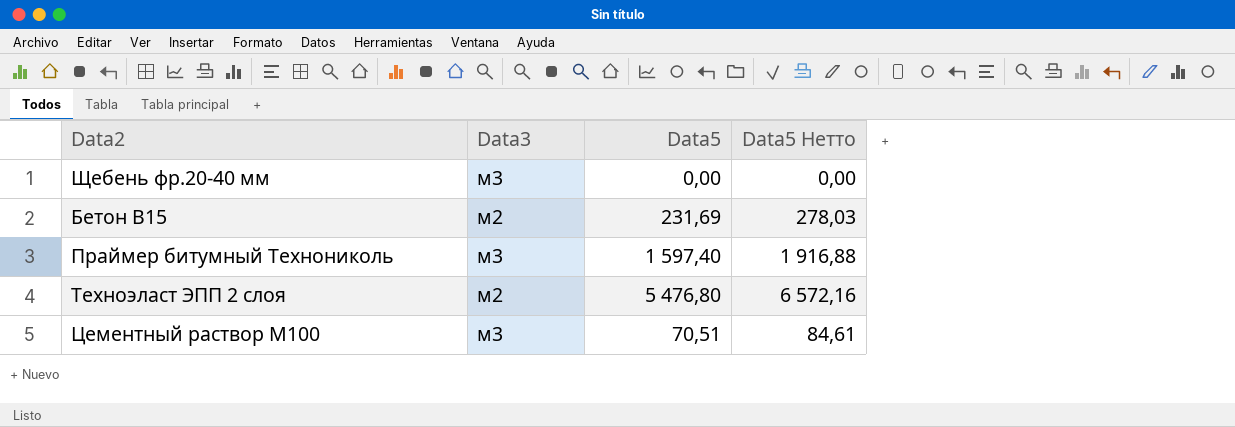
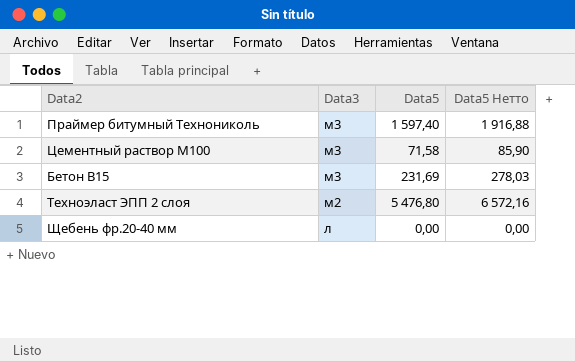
row order: none -> Data3 descending
Цементный раствор М100 | Data5: 70,51 -> 71,58
Цементный раствор М100 | Data5 Нетто: 84,61 -> 85,90
Бетон В15 | Data3: м2 -> м3
Щебень фр.20-40 мм | Data3: м3 -> л

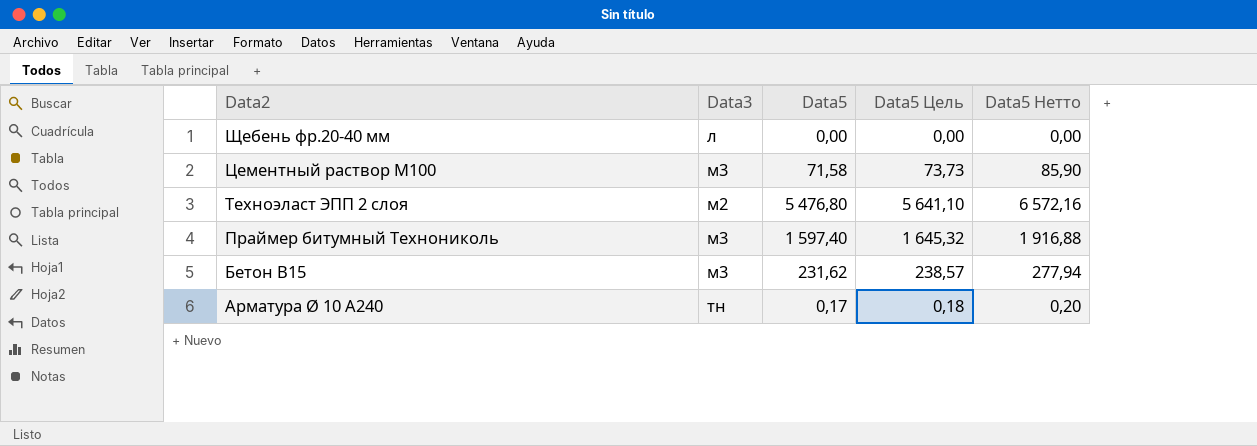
row order: Data3 descending -> Data2 descending
column Data5 Цель | formula: none -> [Data5] * 1,03
Бетон В15 | Data5: 231,69 -> 231,62
Бетон В15 | Data5 Нетто: 278,03 -> 277,94
row Арматура Ø 10 А240: none -> тн | 0,17 | 0,18 | 0,20

